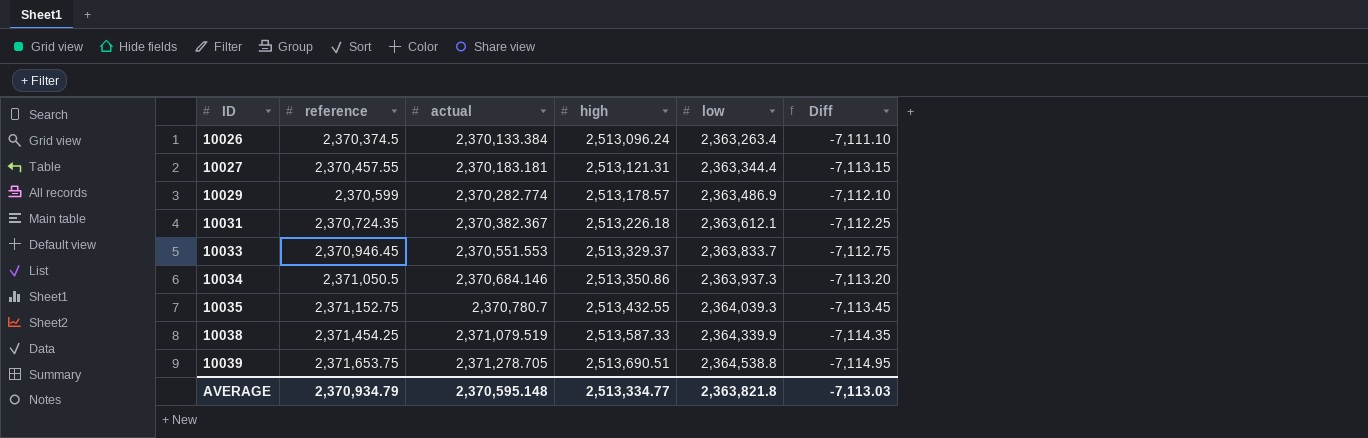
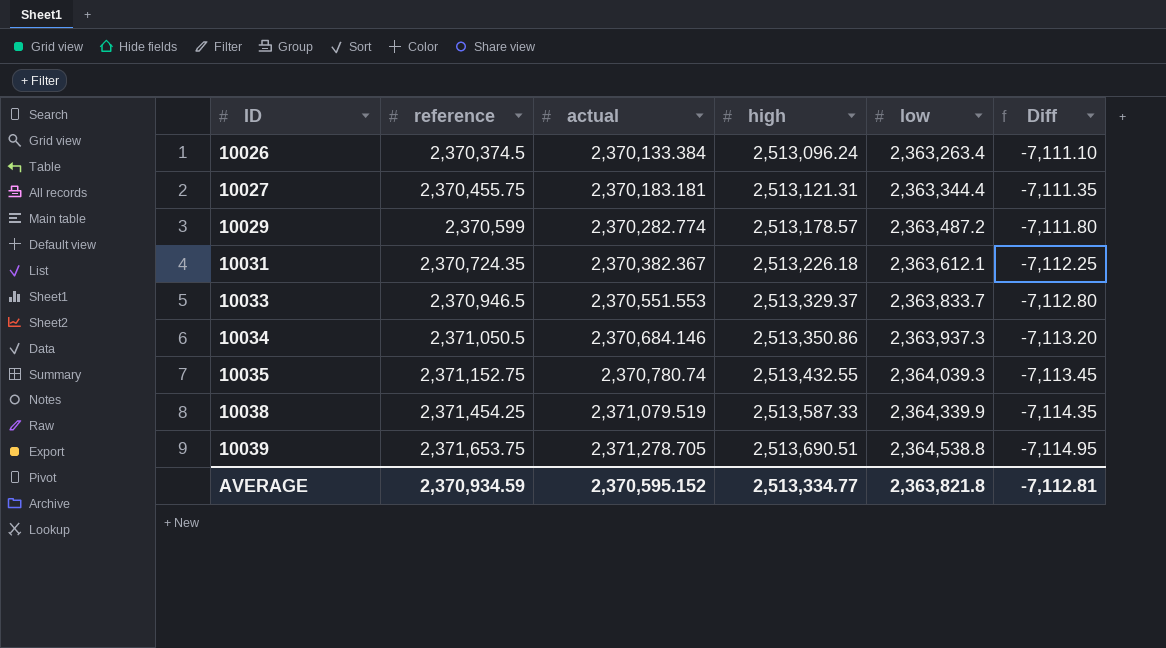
10027 | reference: 2,370,457.55 -> 2,370,455.75
10027 | Diff: -7,113.15 -> -7,111.35
10029 | low: 2,363,486.9 -> 2,363,487.2
10029 | Diff: -7,112.10 -> -7,111.80
10033 | reference: 2,370,946.45 -> 2,370,946.5
10033 | Diff: -7,112.75 -> -7,112.80
10035 | actual: 2,370,780.7 -> 2,370,780.74
AVERAGE | reference: 2,370,934.79 -> 2,370,934.59
AVERAGE | actual: 2,370,595.148 -> 2,370,595.152
AVERAGE | Diff: -7,113.03 -> -7,112.81

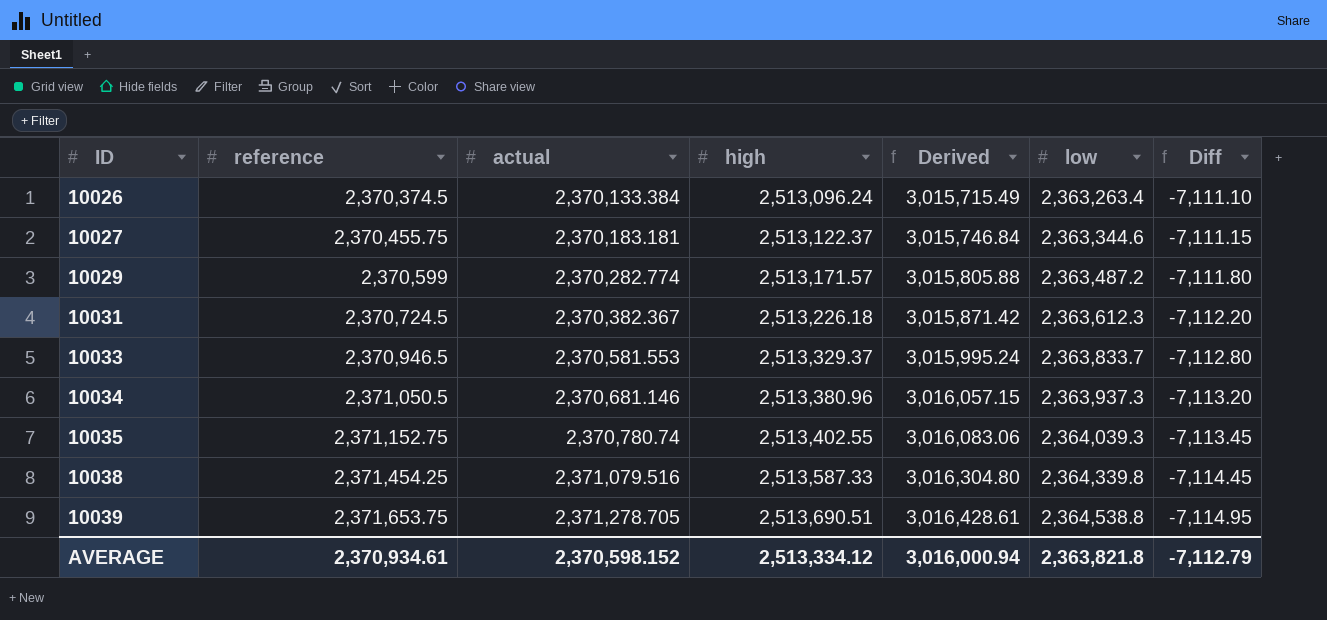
column Derived | formula: none -> [high] * 1.2
10027 | high: 2,513,121.31 -> 2,513,122.37
10027 | low: 2,363,344.4 -> 2,363,344.6
10027 | Diff: -7,111.35 -> -7,111.15
10029 | high: 2,513,178.57 -> 2,513,171.57
10031 | reference: 2,370,724.35 -> 2,370,724.5
10031 | low: 2,363,612.1 -> 2,363,612.3
10031 | Diff: -7,112.25 -> -7,112.20
10033 | actual: 2,370,551.553 -> 2,370,581.553
10034 | actual: 2,370,684.146 -> 2,370,681.146
10034 | high: 2,513,350.86 -> 2,513,380.96
10035 | high: 2,513,432.55 -> 2,513,402.55
10038 | actual: 2,371,079.519 -> 2,371,079.516
10038 | low: 2,364,339.9 -> 2,364,339.8
10038 | Diff: -7,114.35 -> -7,114.45
AVERAGE | reference: 2,370,934.59 -> 2,370,934.61
AVERAGE | actual: 2,370,595.152 -> 2,370,598.152
AVERAGE | high: 2,513,334.77 -> 2,513,334.12
AVERAGE | Diff: -7,112.81 -> -7,112.79

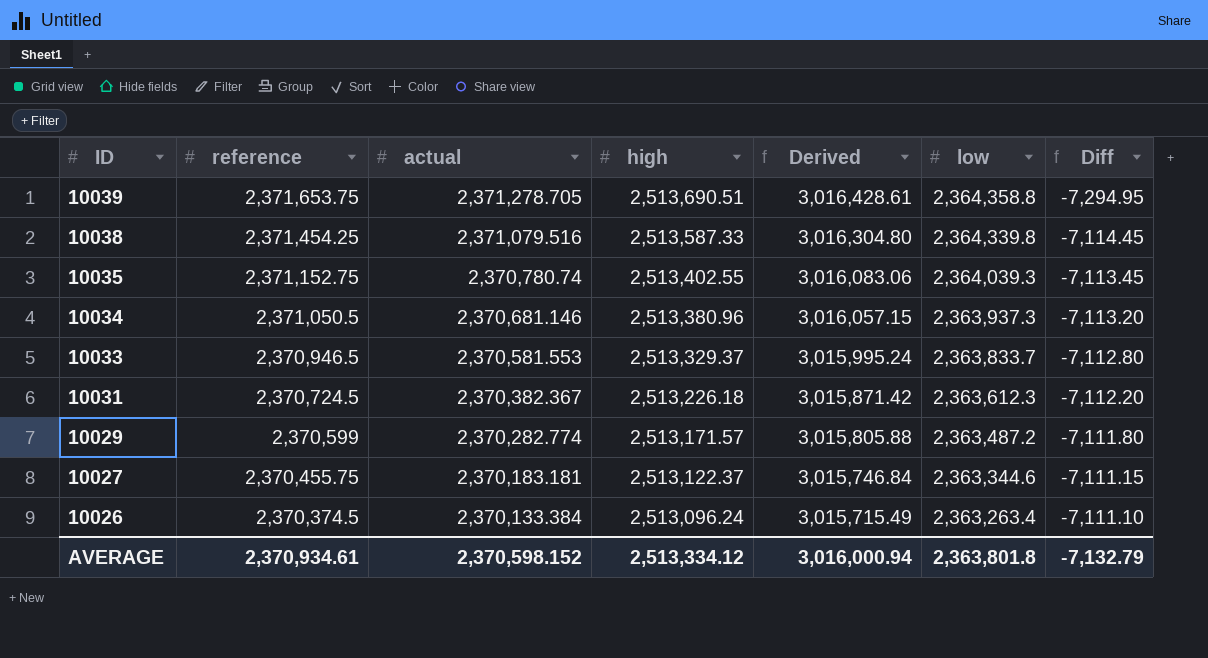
row order: ID ascending -> ID descending
10039 | low: 2,364,538.8 -> 2,364,358.8
10039 | Diff: -7,114.95 -> -7,294.95
AVERAGE | low: 2,363,821.8 -> 2,363,801.8
AVERAGE | Diff: -7,112.79 -> -7,132.79

